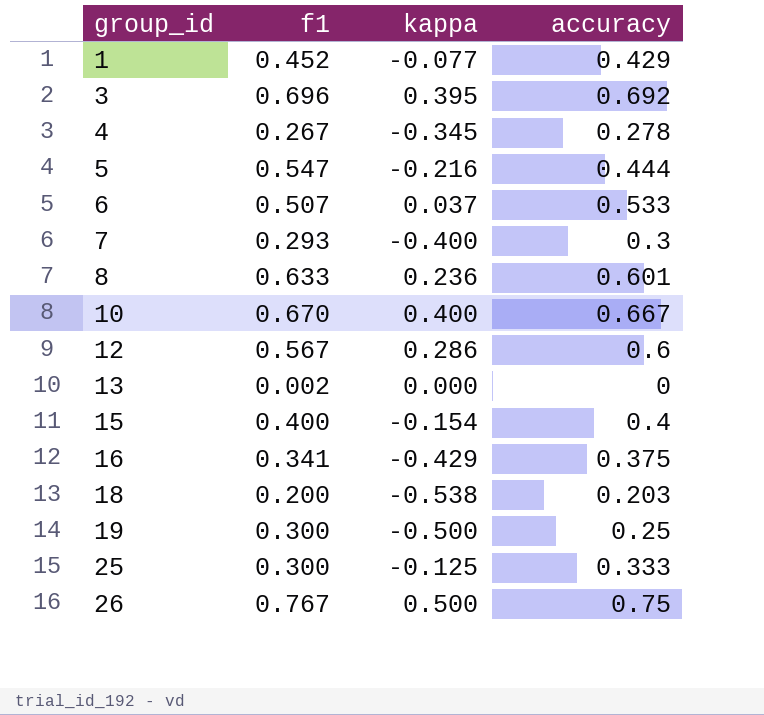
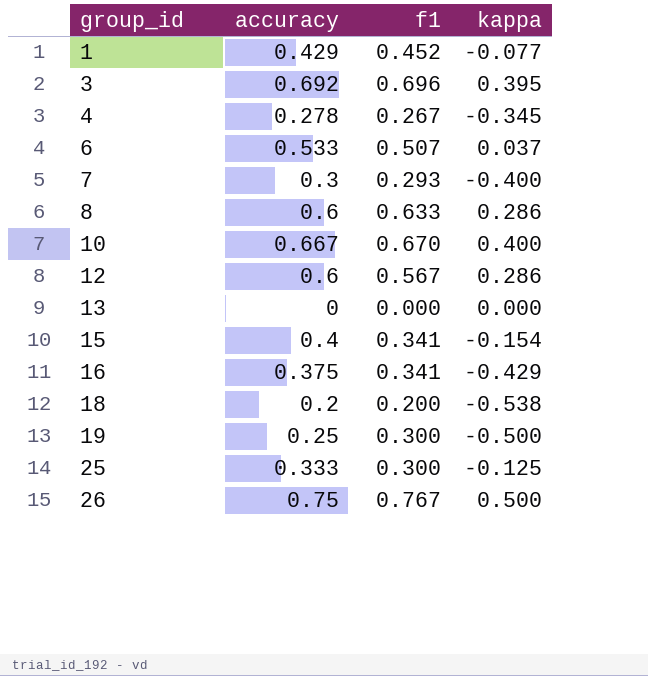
column accuracy | position: 4 -> 2
row 5: 0.547 | -0.216 | 0.444 -> none
8 | accuracy: 0.601 -> 0.6
8 | kappa: 0.236 -> 0.286
13 | f1: 0.002 -> 0.000
15 | f1: 0.400 -> 0.341
18 | accuracy: 0.203 -> 0.2

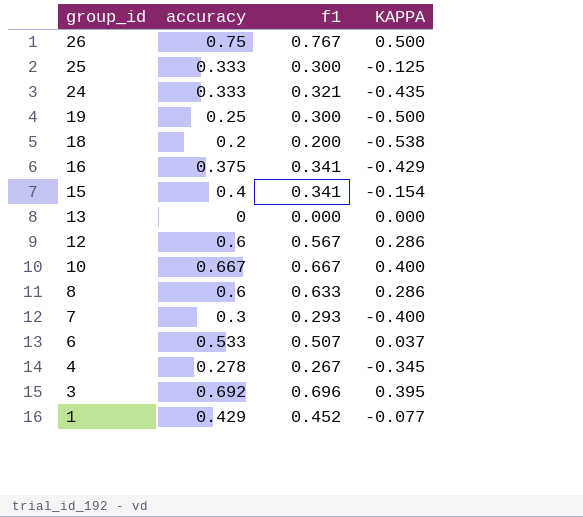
row order: group_id ascending -> group_id descending
column name: kappa -> KAPPA
row 24: none -> 0.333 | 0.321 | -0.435
10 | f1: 0.670 -> 0.667

